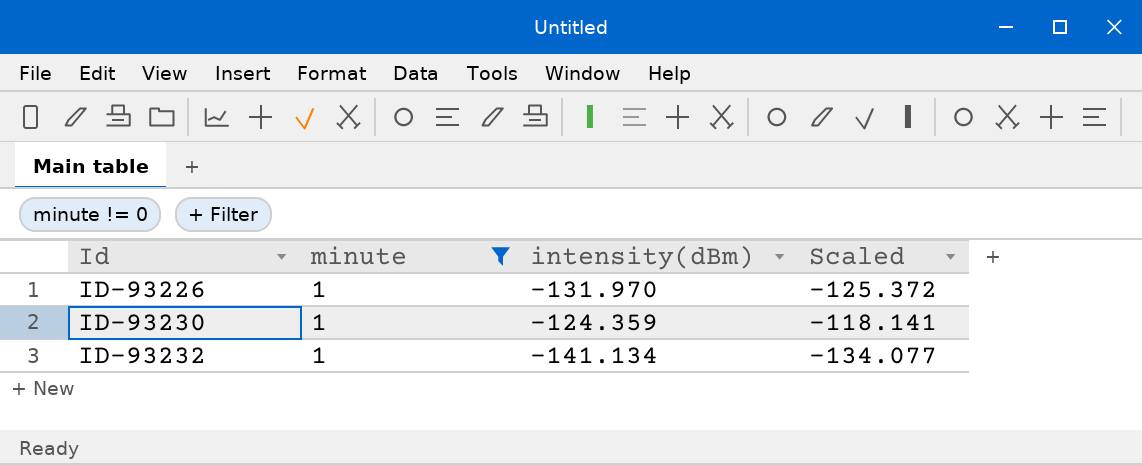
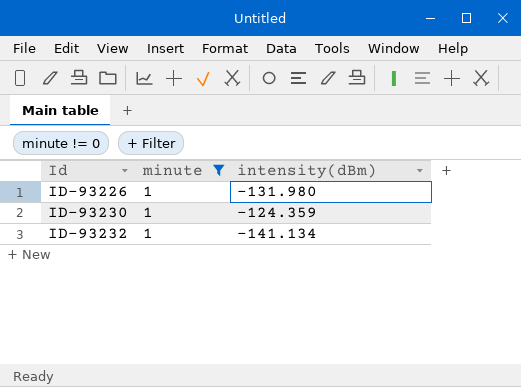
column Scaled | formula: [intensity(dBm)] * 0.95 -> none
ID-93226 | intensity(dBm): -131.970 -> -131.980

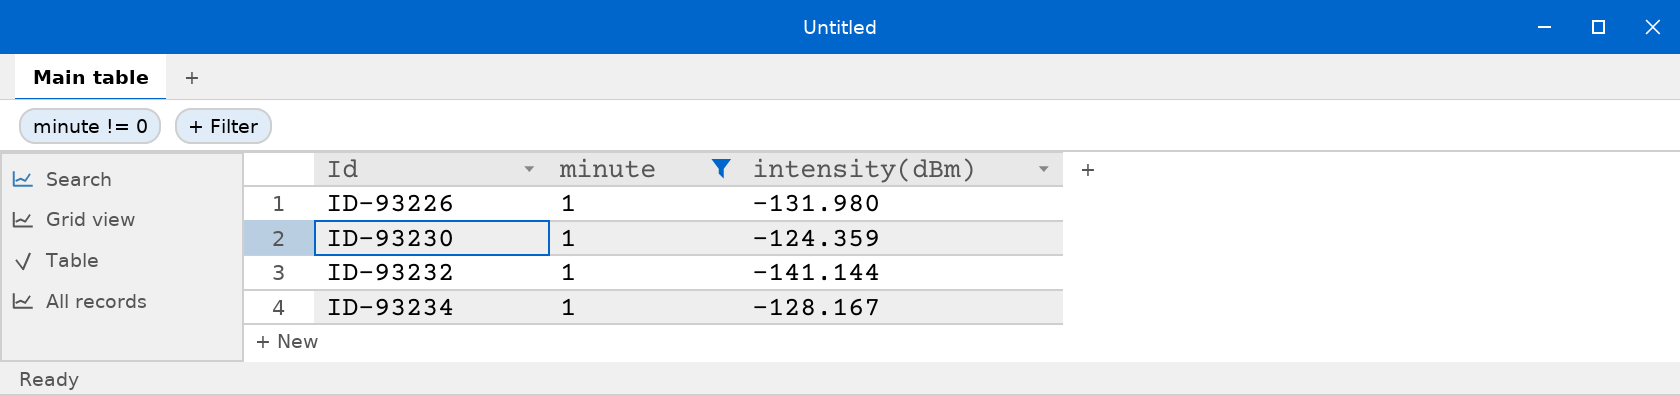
ID-93232 | intensity(dBm): -141.134 -> -141.144
row ID-93234: none -> 1 | -128.167

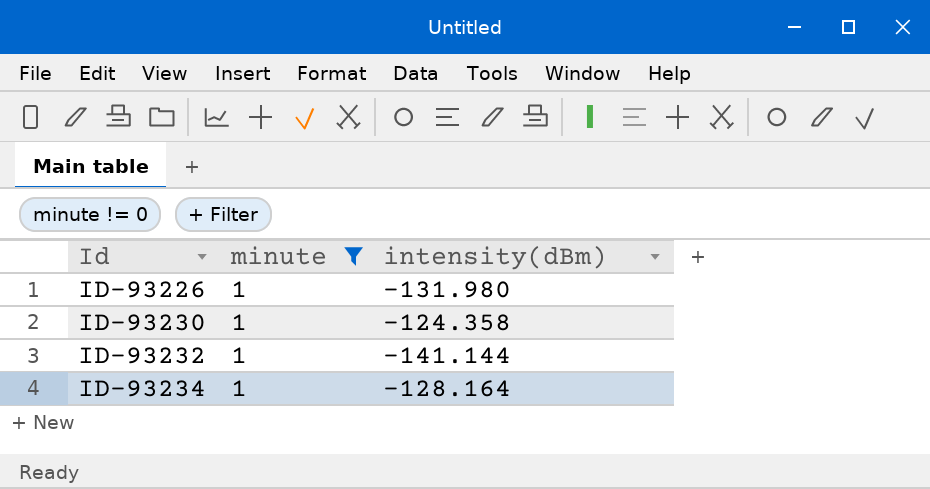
ID-93230 | intensity(dBm): -124.359 -> -124.358
ID-93234 | intensity(dBm): -128.167 -> -128.164

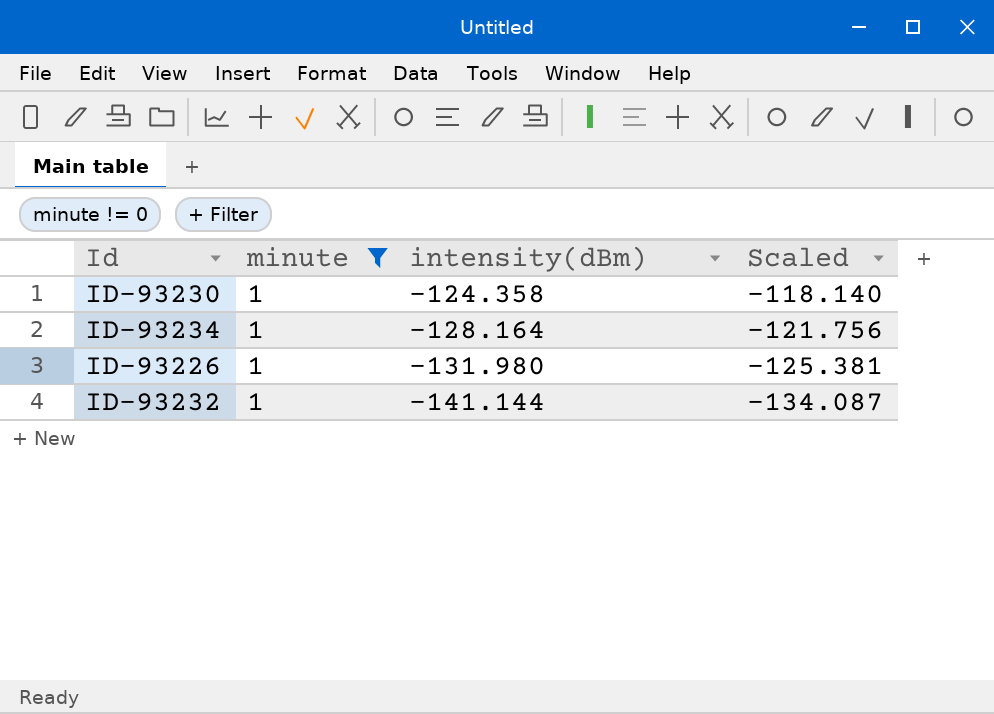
row order: Id ascending -> intensity(dBm) descending
column Scaled | formula: none -> [intensity(dBm)] * 0.95

